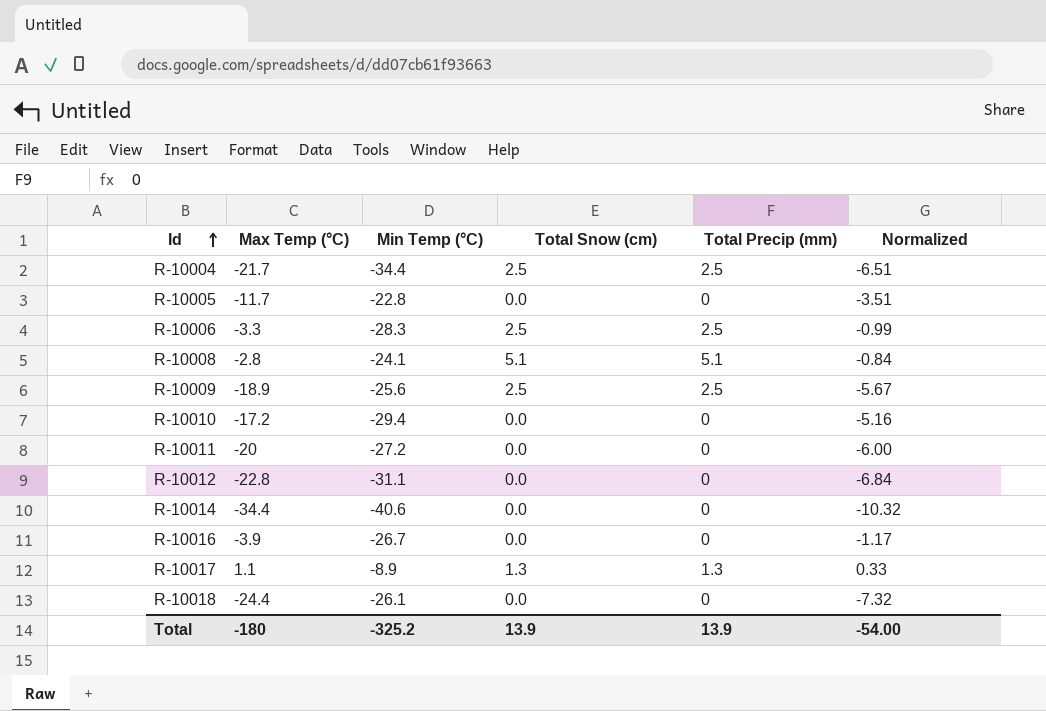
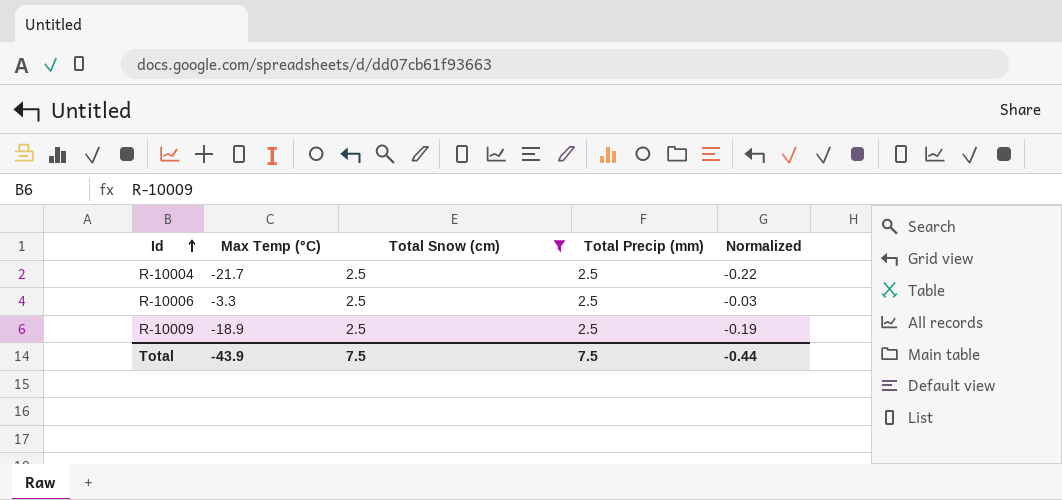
filter: none -> Total Snow (cm) = 2.5
column Min Temp (°C) | position: 3 -> none
column Normalized | formula: [Max Temp (°C)] * 0.3 -> [Max Temp (°C)] * 0.01
Total | Max Temp (°C): -180 -> -43.9
Total | Total Snow (cm): 13.9 -> 7.5
Total | Total Precip (mm): 13.9 -> 7.5
Total | Normalized: -54.00 -> -0.44

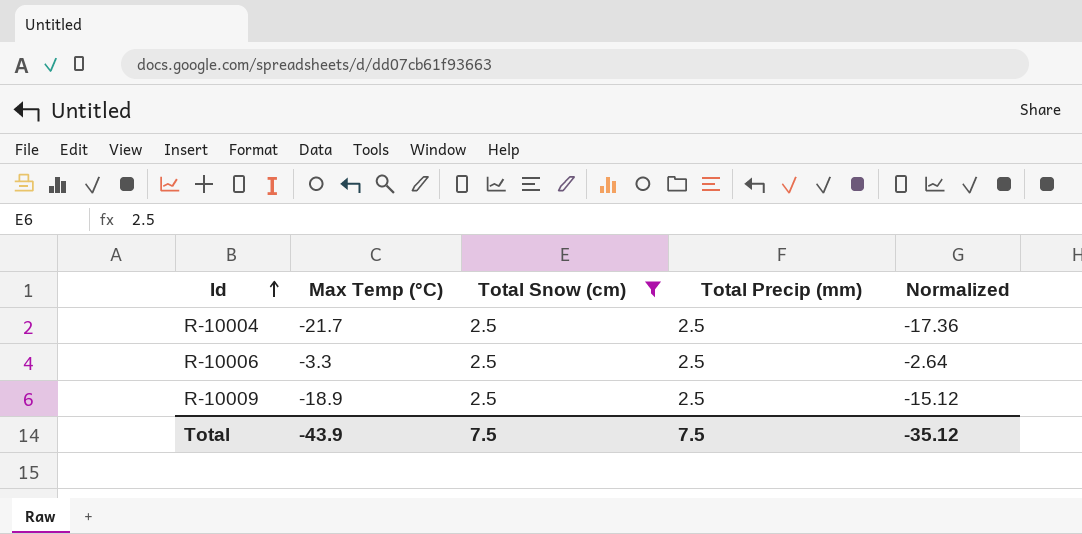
column Normalized | formula: [Max Temp (°C)] * 0.01 -> [Max Temp (°C)] * 0.8
Total | Normalized: -0.44 -> -35.12

